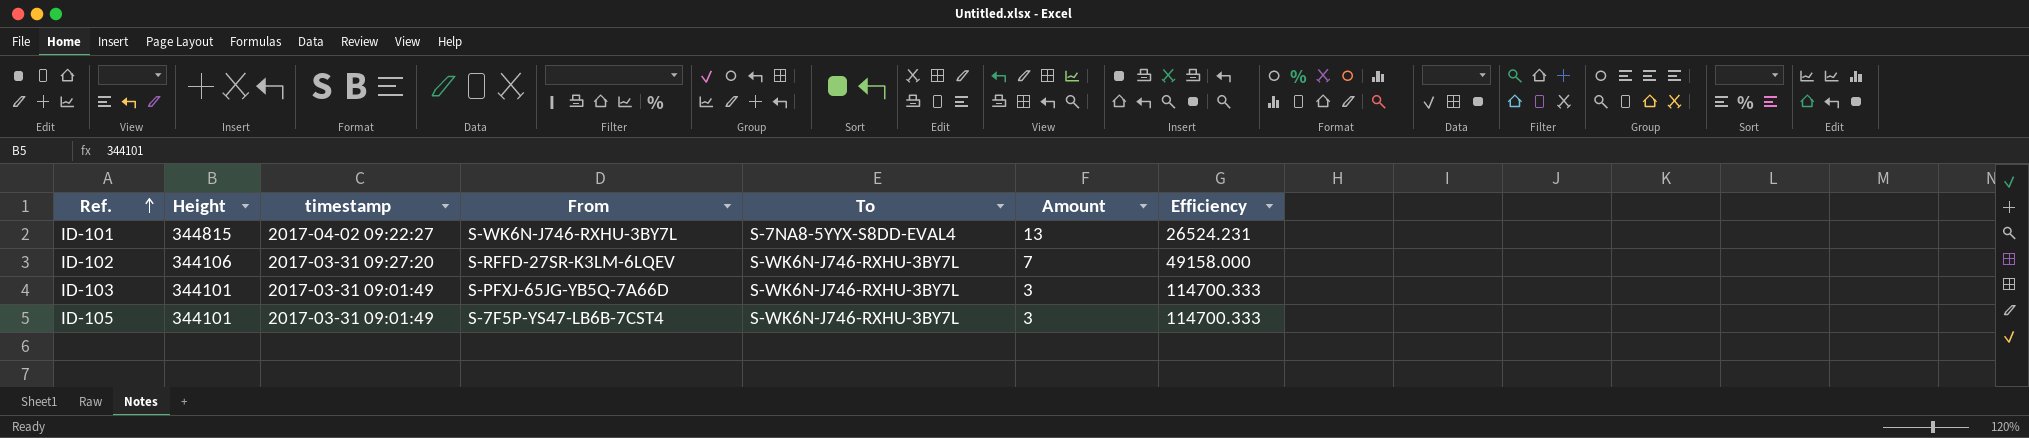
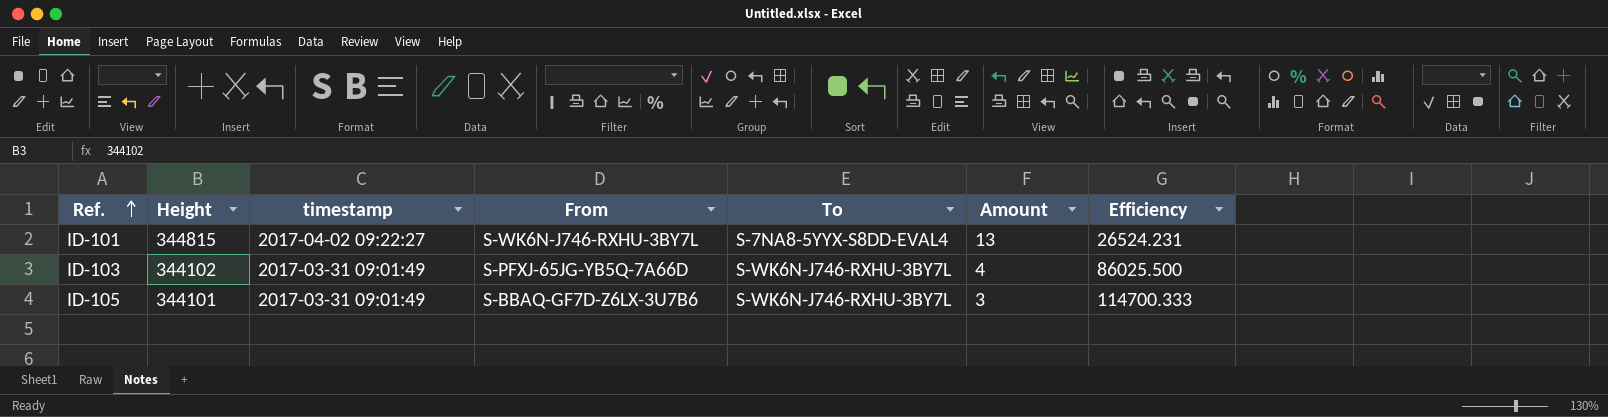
row ID-102: 344106 | 2017-03-31 09:27:20 | S-RFFD-27SR-K3LM-6LQEV | S-WK6N-J746-RXHU-3BY7L | 7 | 49158.000 -> none
ID-103 | Height: 344101 -> 344102
ID-103 | Amount: 3 -> 4
ID-103 | Efficiency: 114700.333 -> 86025.500
ID-105 | From: S-7F5P-YS47-LB6B-7CST4 -> S-BBAQ-GF7D-Z6LX-3U7B6

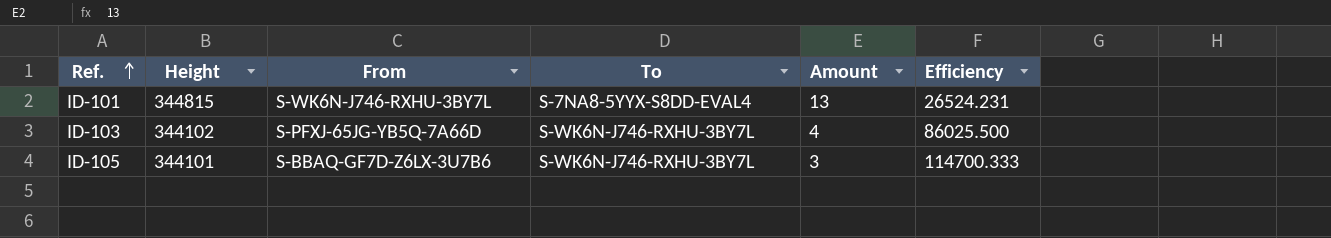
column timestamp | position: 3 -> none

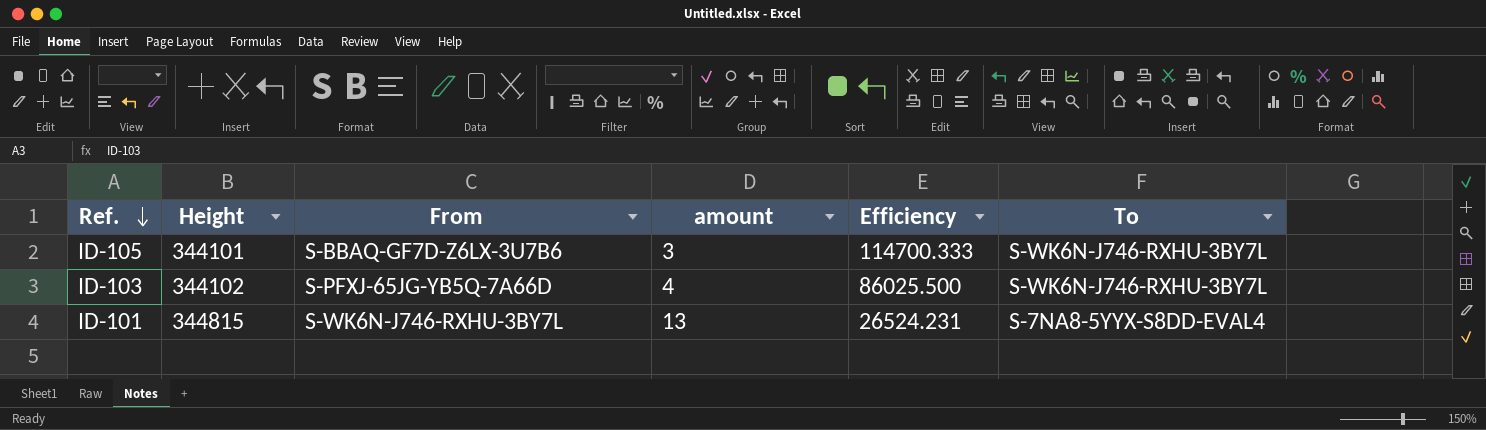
row order: Ref. ascending -> Ref. descending
column name: Amount -> amount
column To | position: 4 -> 6

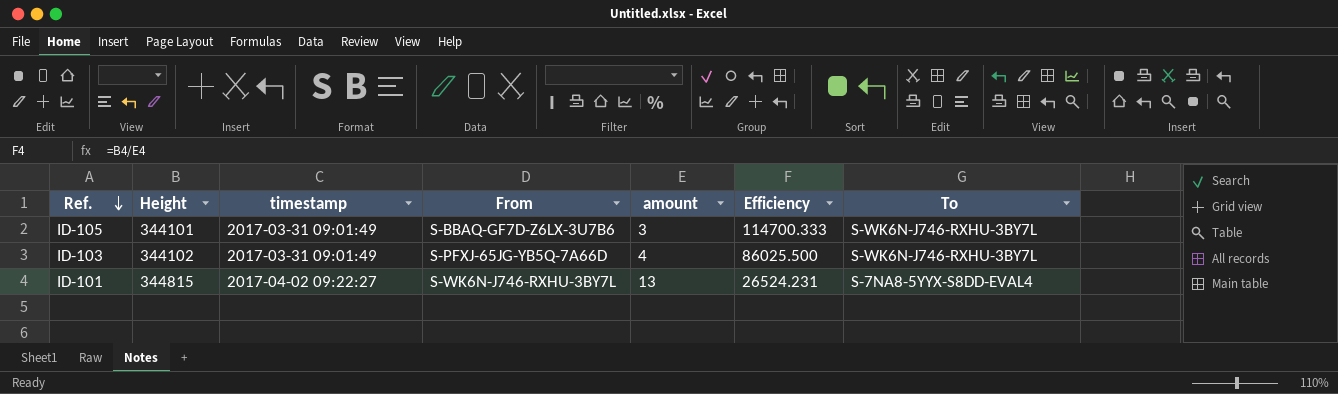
column timestamp | position: none -> 3

